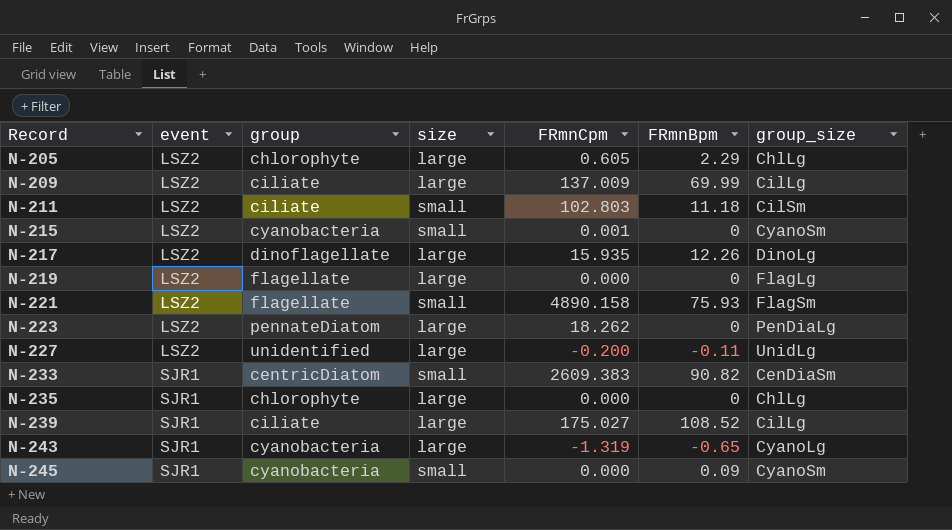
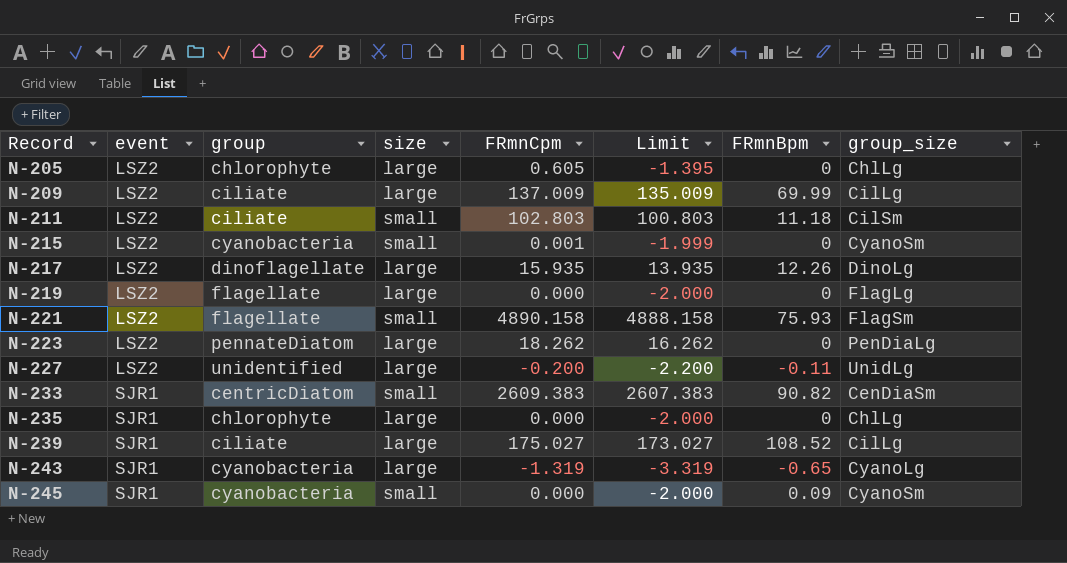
column Limit | formula: none -> [FRmnCpm] - 2
N-205 | FRmnBpm: 2.29 -> 0

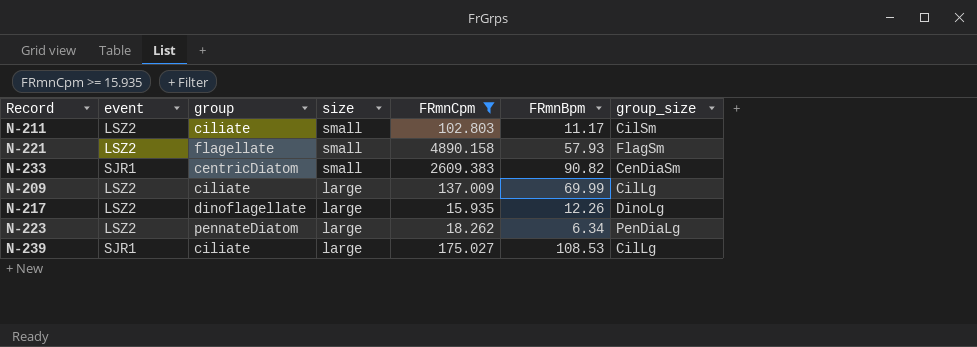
filter: none -> FRmnCpm >= 15.935
row order: Record ascending -> size descending
column Limit | formula: [FRmnCpm] - 2 -> none
N-211 | FRmnBpm: 11.18 -> 11.17
N-221 | FRmnBpm: 75.93 -> 57.93
N-223 | FRmnBpm: 0 -> 6.34
N-239 | FRmnBpm: 108.52 -> 108.53

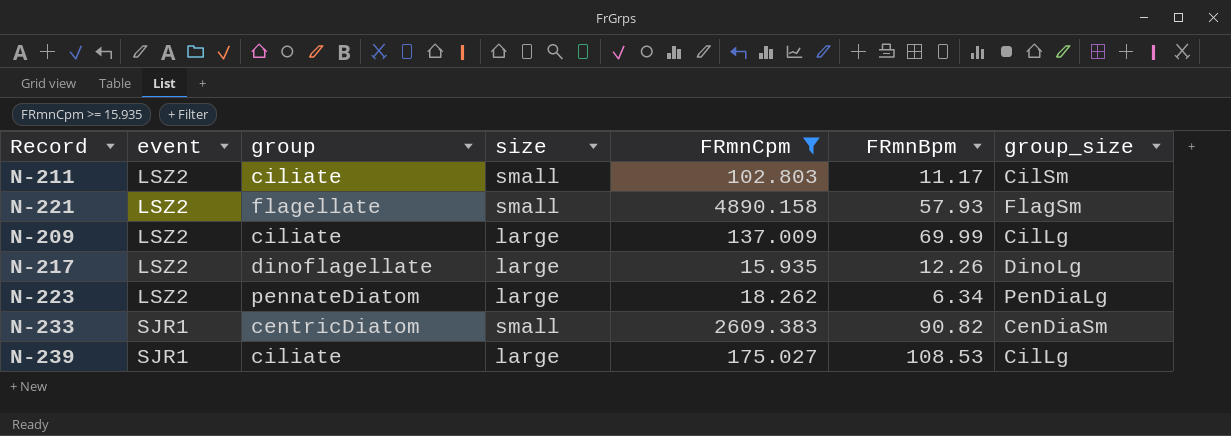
row order: size descending -> event ascending

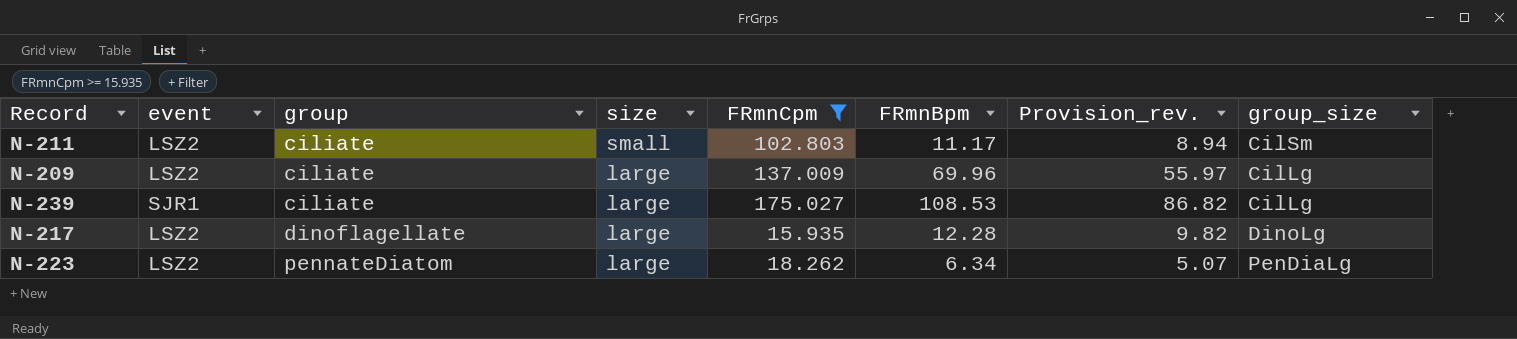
row order: event ascending -> group ascending
column Provision_rev. | formula: none -> [FRmnBpm] * 0.8
row N-221: LSZ2 | flagellate | small | 4890.158 | 57.93 | FlagSm -> none
row N-233: SJR1 | centricDiatom | small | 2609.383 | 90.82 | CenDiaSm -> none
N-209 | FRmnBpm: 69.99 -> 69.96
N-217 | FRmnBpm: 12.26 -> 12.28

